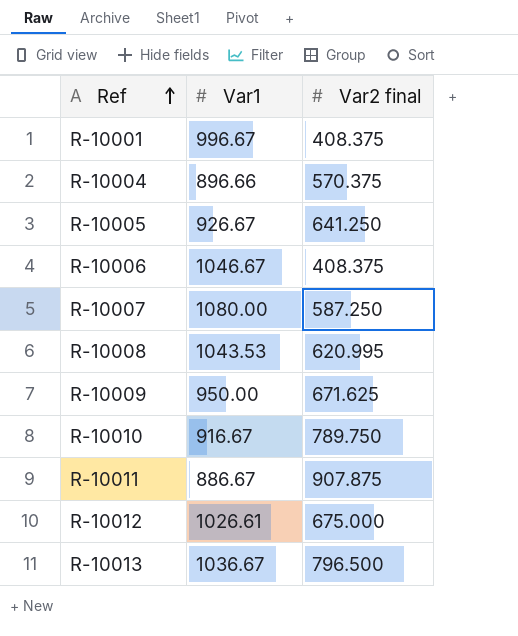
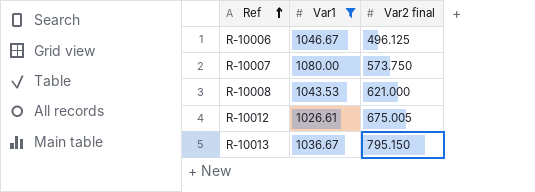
filter: none -> Var1 >= 1026.61
R-10006 | Var2 final: 408.375 -> 496.125
R-10007 | Var2 final: 587.250 -> 573.750
R-10008 | Var2 final: 620.995 -> 621.000
R-10012 | Var2 final: 675.000 -> 675.005
R-10013 | Var2 final: 796.500 -> 795.150

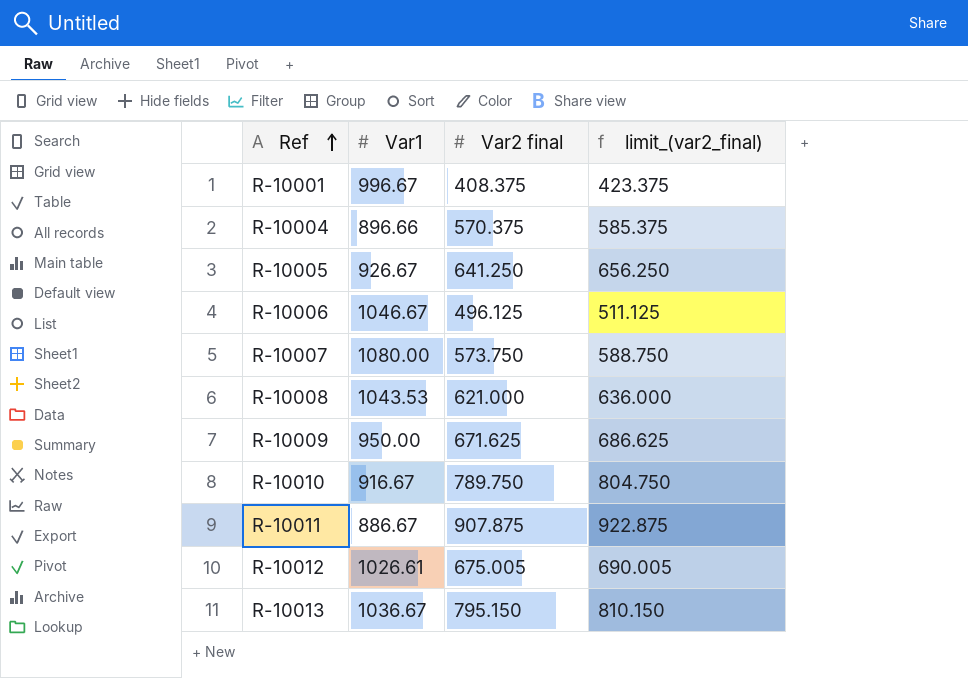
filter: Var1 >= 1026.61 -> none
column limit_(var2_final) | formula: none -> [Var2 final] + 15

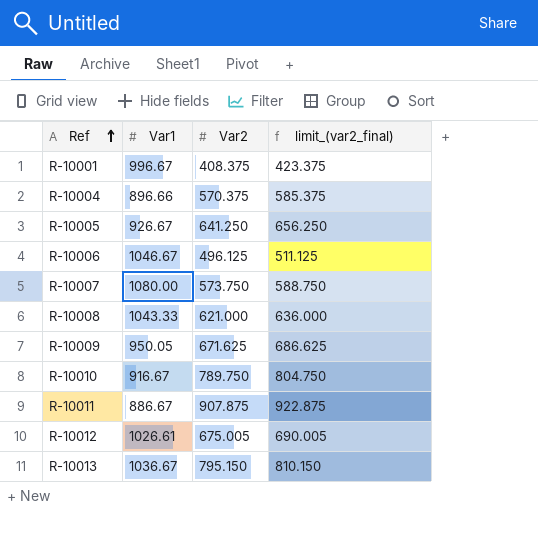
column name: Var2 final -> Var2
R-10008 | Var1: 1043.53 -> 1043.33
R-10009 | Var1: 950.00 -> 950.05

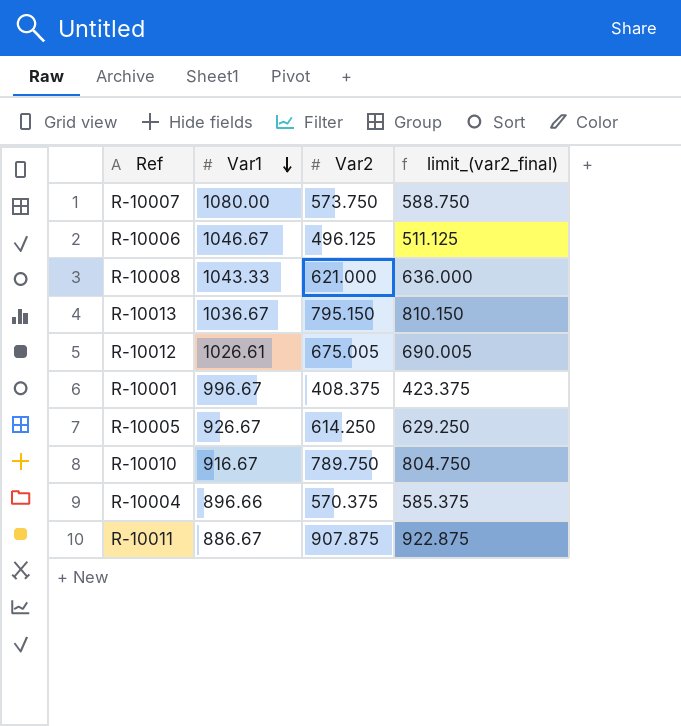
row order: Ref ascending -> Var1 descending
row R-10009: 950.05 | 671.625 | 686.625 -> none
R-10005 | Var2: 641.250 -> 614.250
R-10005 | limit_(var2_final): 656.250 -> 629.250

